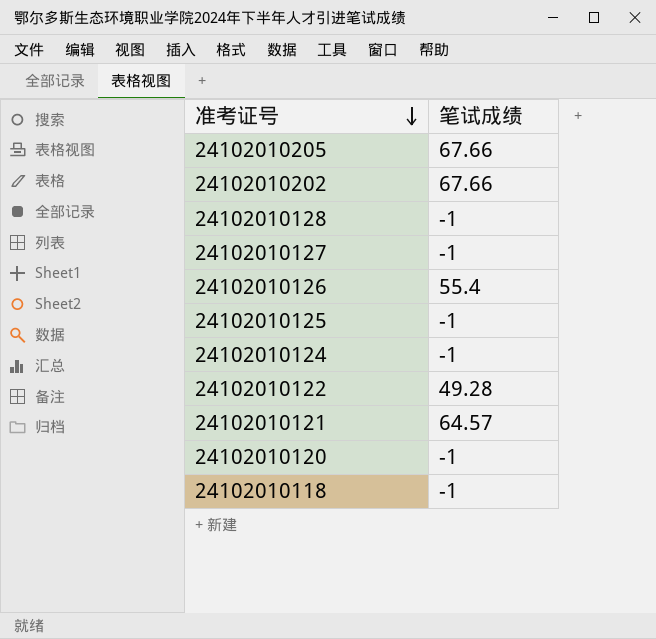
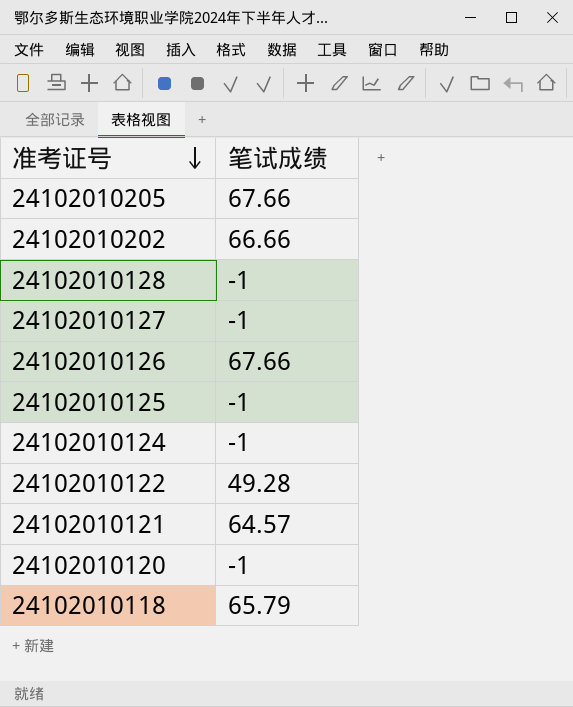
24102010202 | 笔试成绩: 67.66 -> 66.66
24102010126 | 笔试成绩: 55.4 -> 67.66
24102010118 | 笔试成绩: -1 -> 65.79

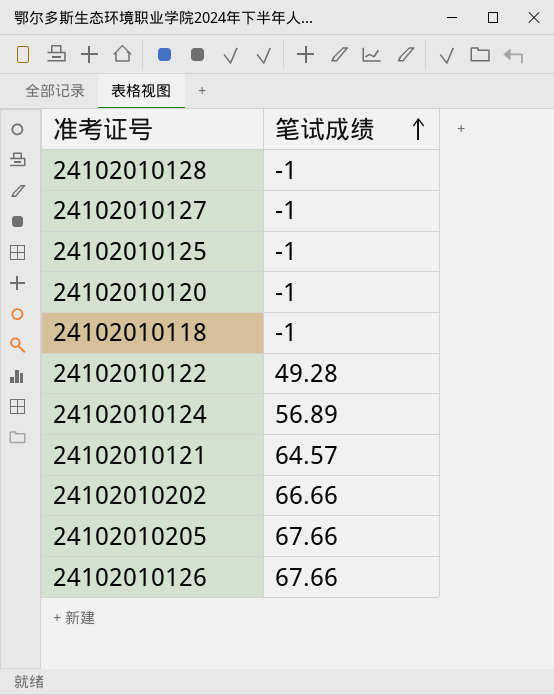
row order: 准考证号 descending -> 笔试成绩 ascending
24102010118 | 笔试成绩: 65.79 -> -1
24102010124 | 笔试成绩: -1 -> 56.89

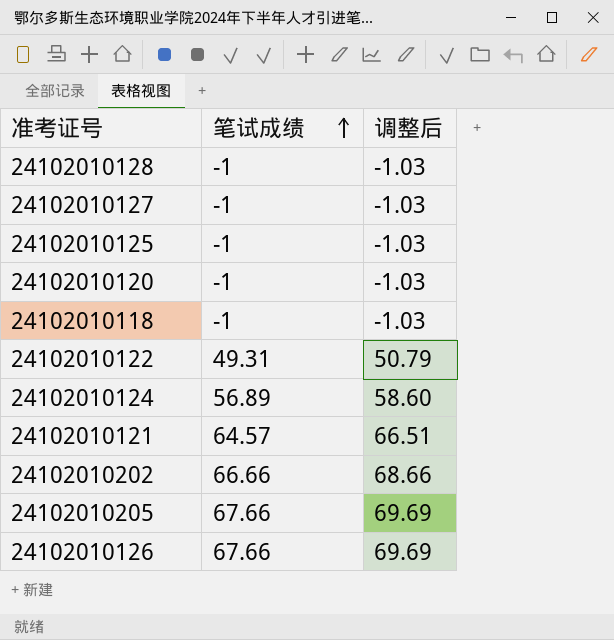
column 调整后 | formula: none -> [笔试成绩] * 1.03
24102010122 | 笔试成绩: 49.28 -> 49.31

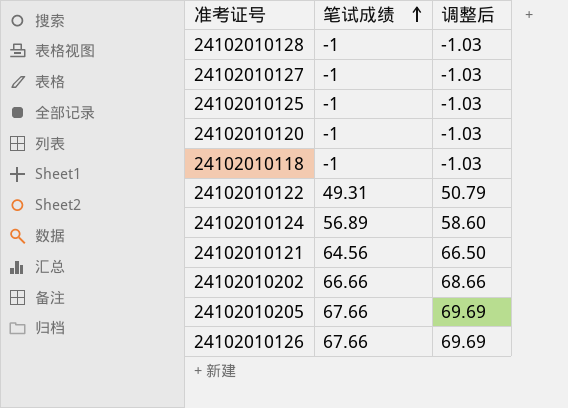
24102010121 | 笔试成绩: 64.57 -> 64.56
24102010121 | 调整后: 66.51 -> 66.50

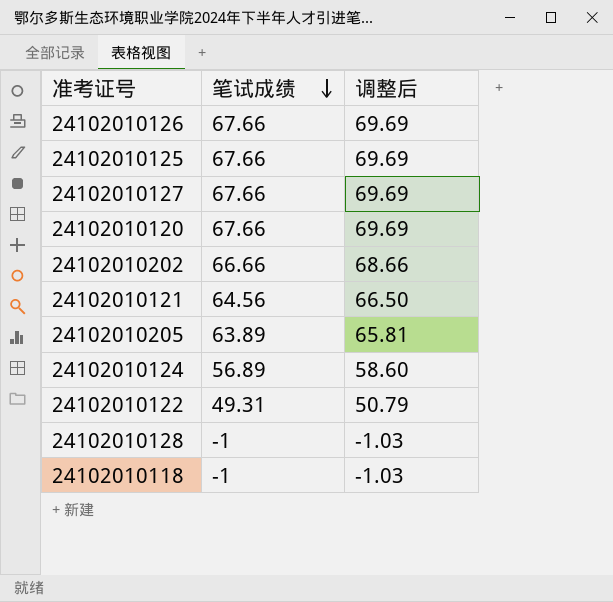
row order: 笔试成绩 ascending -> 笔试成绩 descending
24102010125 | 笔试成绩: -1 -> 67.66
24102010125 | 调整后: -1.03 -> 69.69
24102010127 | 笔试成绩: -1 -> 67.66
24102010127 | 调整后: -1.03 -> 69.69
24102010120 | 笔试成绩: -1 -> 67.66
24102010120 | 调整后: -1.03 -> 69.69
24102010205 | 笔试成绩: 67.66 -> 63.89
24102010205 | 调整后: 69.69 -> 65.81

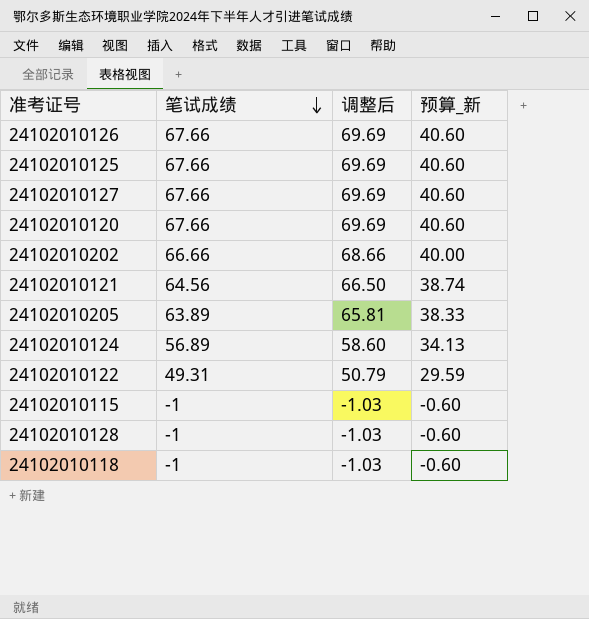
column 预算_新 | formula: none -> [笔试成绩] * 0.6
row 24102010115: none -> -1 | -1.03 | -0.60

